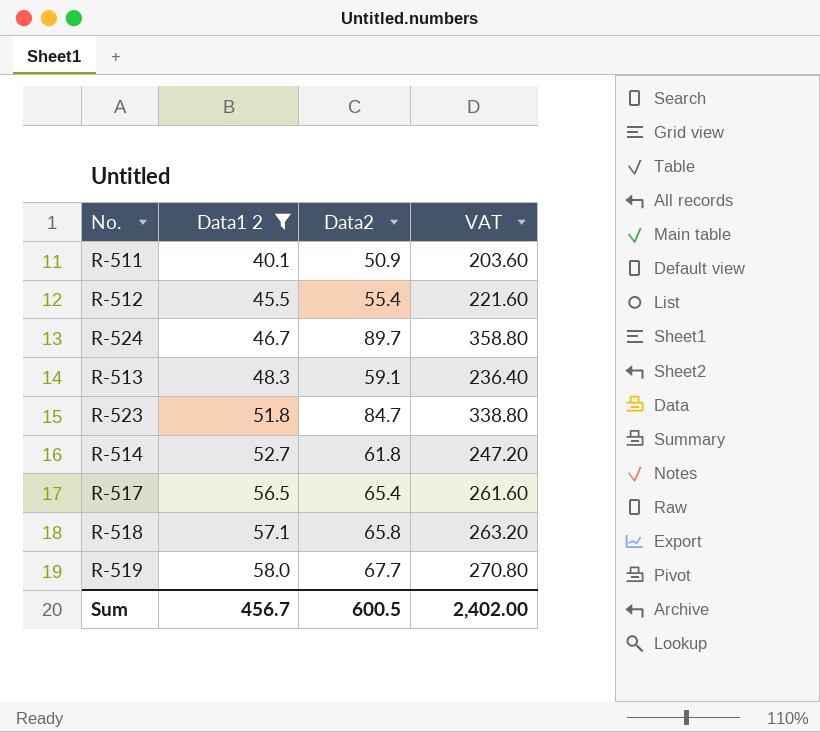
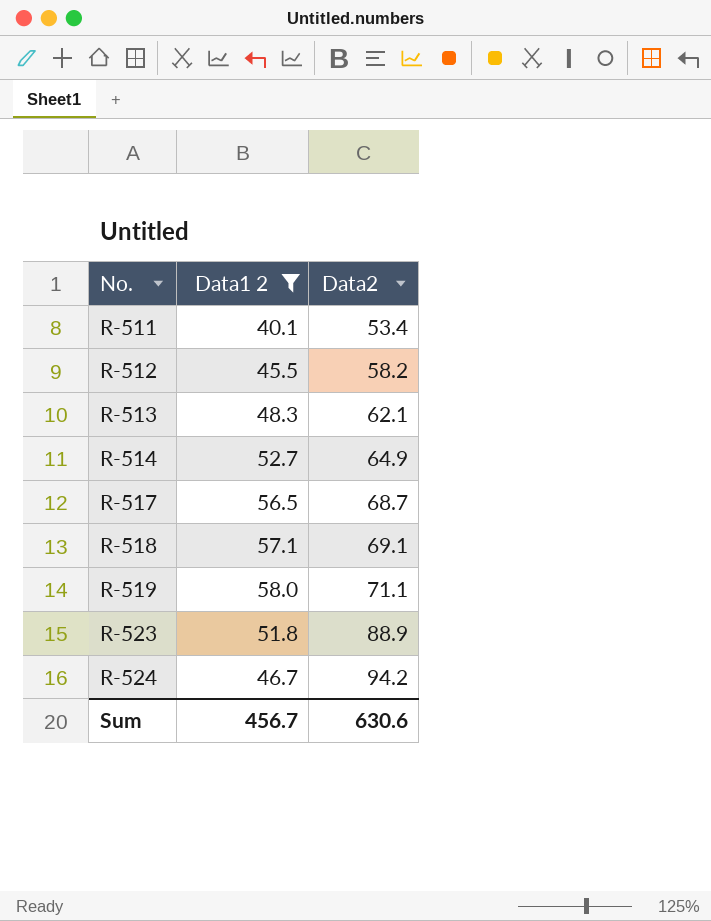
row order: Data1 2 ascending -> No. ascending
column VAT | formula: [Data2] * 4 -> none
R-511 | Data2: 50.9 -> 53.4
R-512 | Data2: 55.4 -> 58.2
R-513 | Data2: 59.1 -> 62.1
R-514 | Data2: 61.8 -> 64.9
R-517 | Data2: 65.4 -> 68.7
R-518 | Data2: 65.8 -> 69.1
R-519 | Data2: 67.7 -> 71.1
R-523 | Data2: 84.7 -> 88.9
R-524 | Data2: 89.7 -> 94.2
Sum | Data2: 600.5 -> 630.6

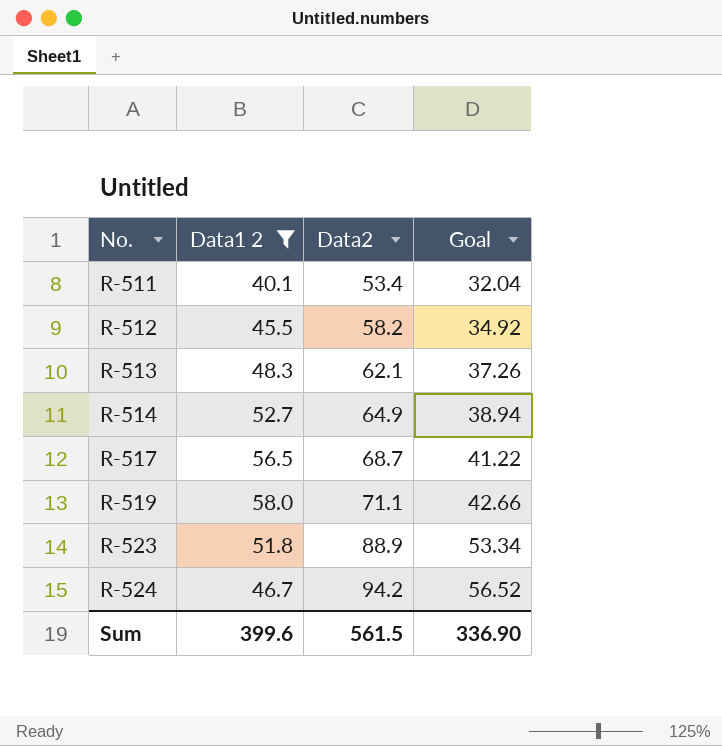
column Goal | formula: none -> [Data2] * 0.6
row R-518: 57.1 | 69.1 -> none
Sum | Data1 2: 456.7 -> 399.6
Sum | Data2: 630.6 -> 561.5

